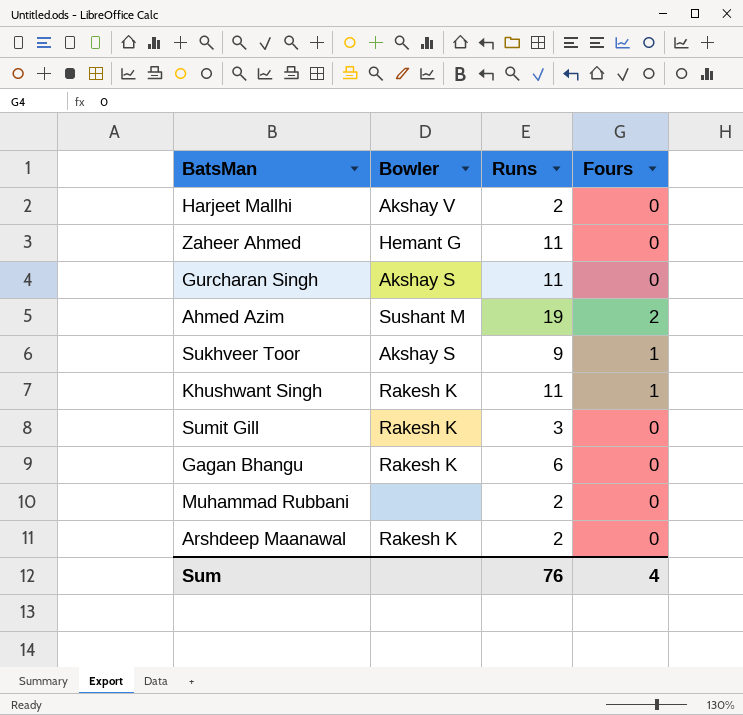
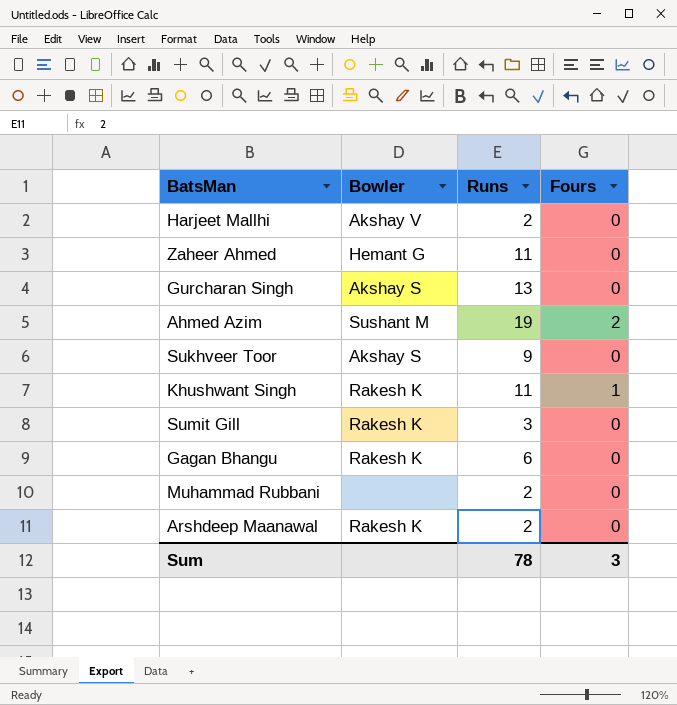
Gurcharan Singh | Runs: 11 -> 13
Sukhveer Toor | Fours: 1 -> 0
Sum | Runs: 76 -> 78
Sum | Fours: 4 -> 3

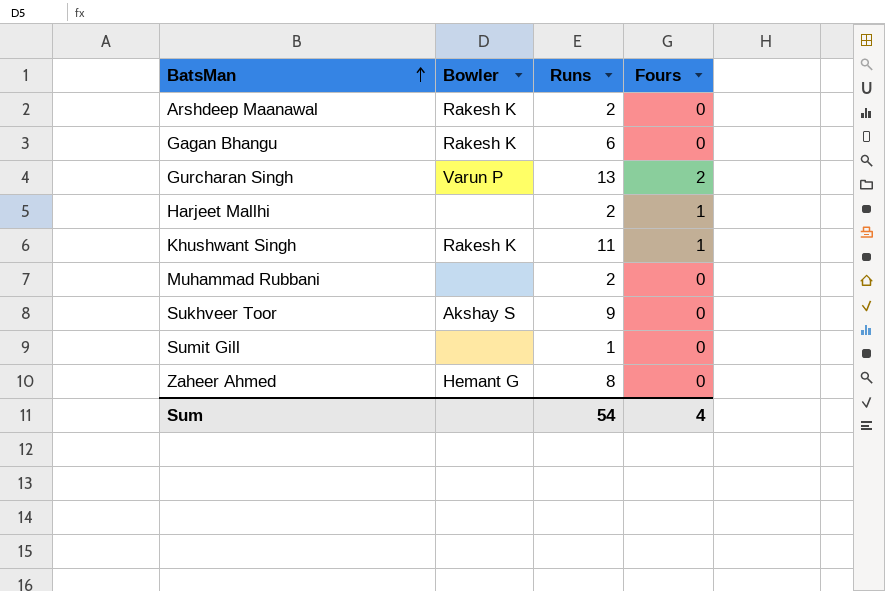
row order: none -> BatsMan ascending
row Ahmed Azim: Sushant M | 19 | 2 -> none
Gurcharan Singh | Bowler: Akshay S -> Varun P
Gurcharan Singh | Fours: 0 -> 2
Harjeet Mallhi | Bowler: Akshay V -> none
Harjeet Mallhi | Fours: 0 -> 1
Sumit Gill | Bowler: Rakesh K -> none
Sumit Gill | Runs: 3 -> 1
Zaheer Ahmed | Runs: 11 -> 8
Sum | Runs: 78 -> 54
Sum | Fours: 3 -> 4

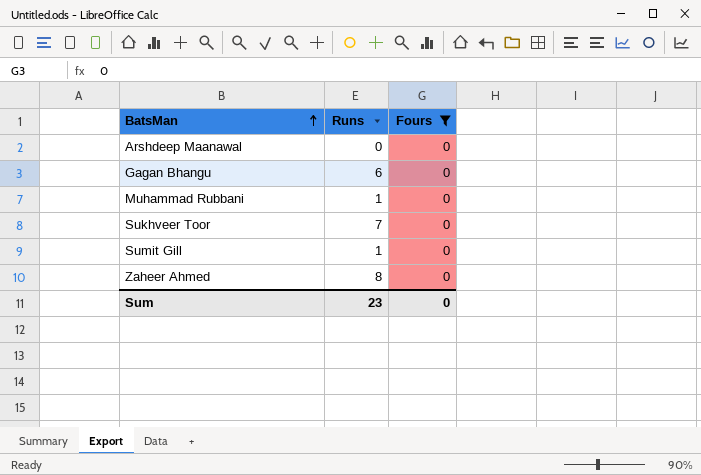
filter: none -> Fours = 0
column Bowler | position: 2 -> none
Arshdeep Maanawal | Runs: 2 -> 0
Muhammad Rubbani | Runs: 2 -> 1
Sukhveer Toor | Runs: 9 -> 7
Sum | Runs: 54 -> 23
Sum | Fours: 4 -> 0

